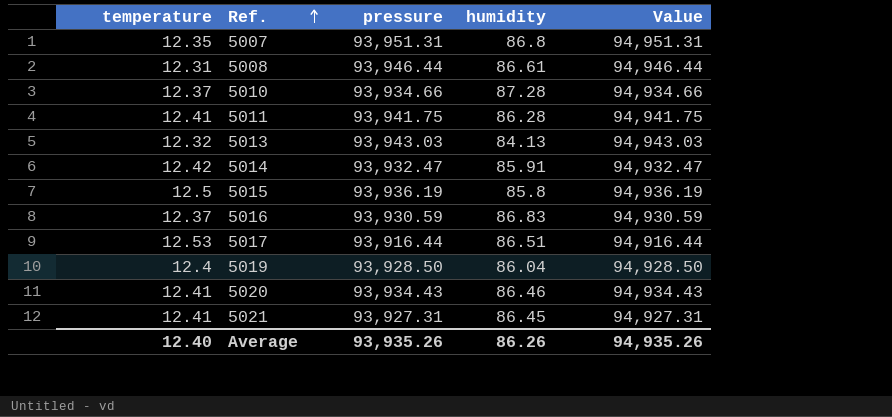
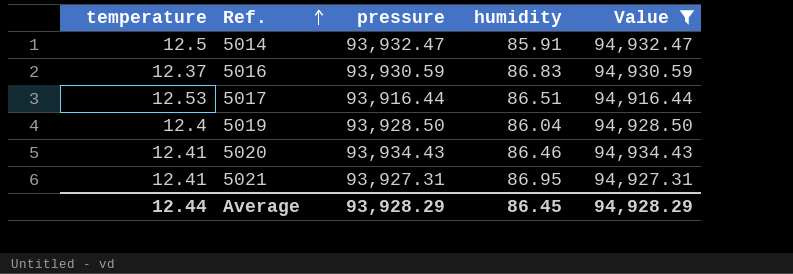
filter: none -> Value <= 94,934.43
5014 | temperature: 12.42 -> 12.5
5021 | humidity: 86.45 -> 86.95
Average | temperature: 12.40 -> 12.44
Average | pressure: 93,935.26 -> 93,928.29
Average | humidity: 86.26 -> 86.45
Average | Value: 94,935.26 -> 94,928.29

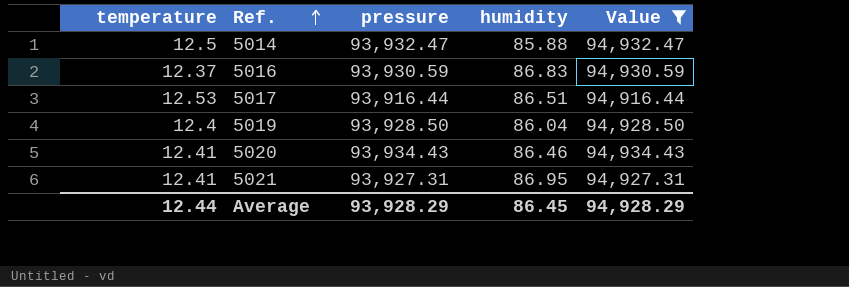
5014 | humidity: 85.91 -> 85.88

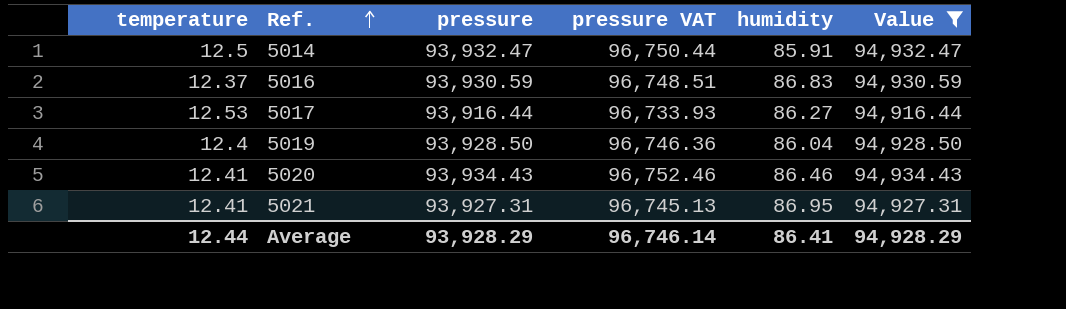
column pressure VAT | formula: none -> [pressure] * 1.03
5014 | humidity: 85.88 -> 85.91
5017 | humidity: 86.51 -> 86.27
Average | humidity: 86.45 -> 86.41

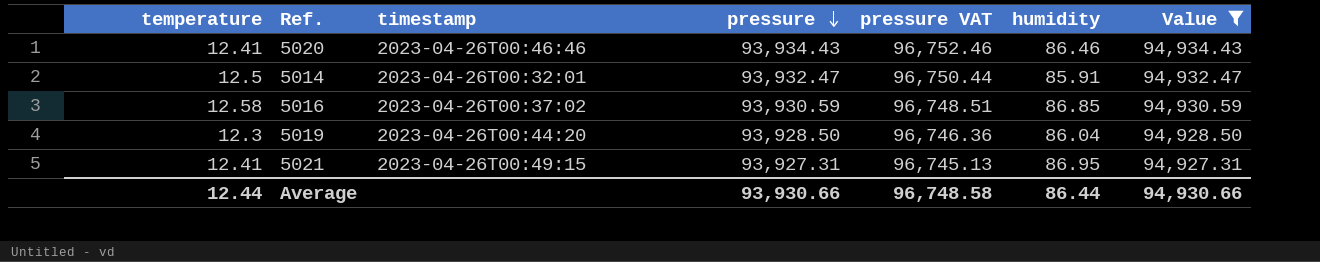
row order: Ref. ascending -> pressure descending
column timestamp | position: none -> 3
row 5017: 12.53 | 93,916.44 | 96,733.93 | 86.27 | 94,916.44 -> none
5016 | temperature: 12.37 -> 12.58
5016 | humidity: 86.83 -> 86.85
5019 | temperature: 12.4 -> 12.3
Average | pressure: 93,928.29 -> 93,930.66
Average | pressure VAT: 96,746.14 -> 96,748.58
Average | humidity: 86.41 -> 86.44
Average | Value: 94,928.29 -> 94,930.66

